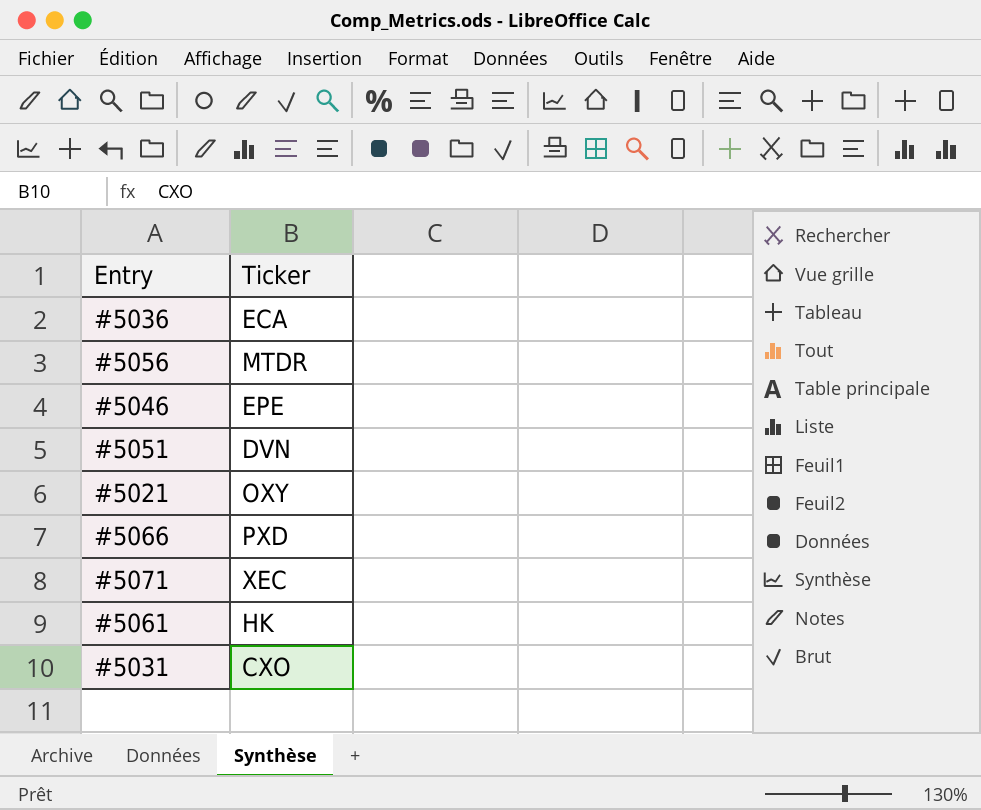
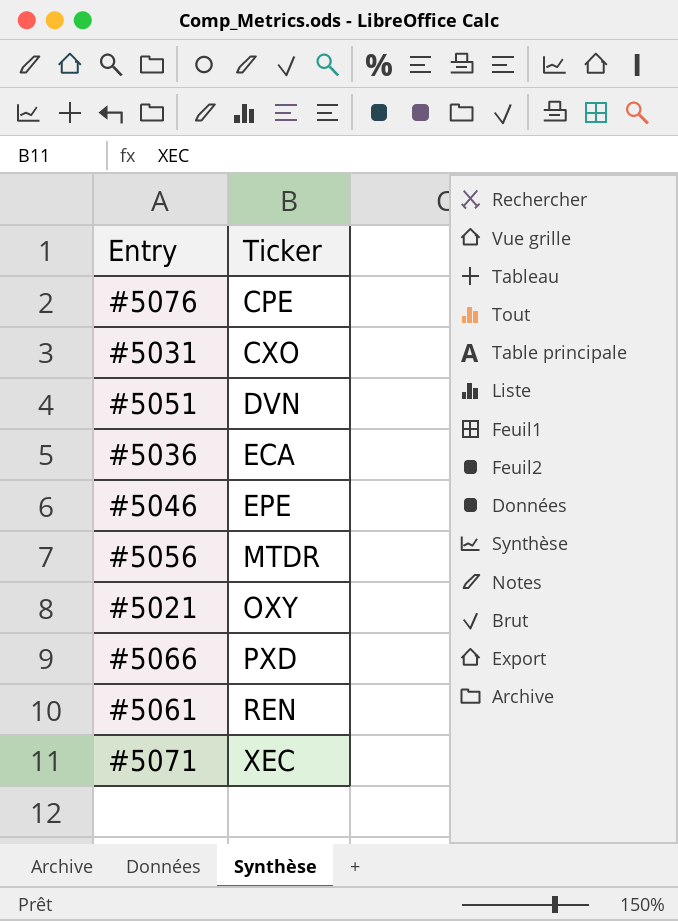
row order: none -> Ticker ascending
row #5076: none -> CPE
#5061 | Ticker: HK -> REN

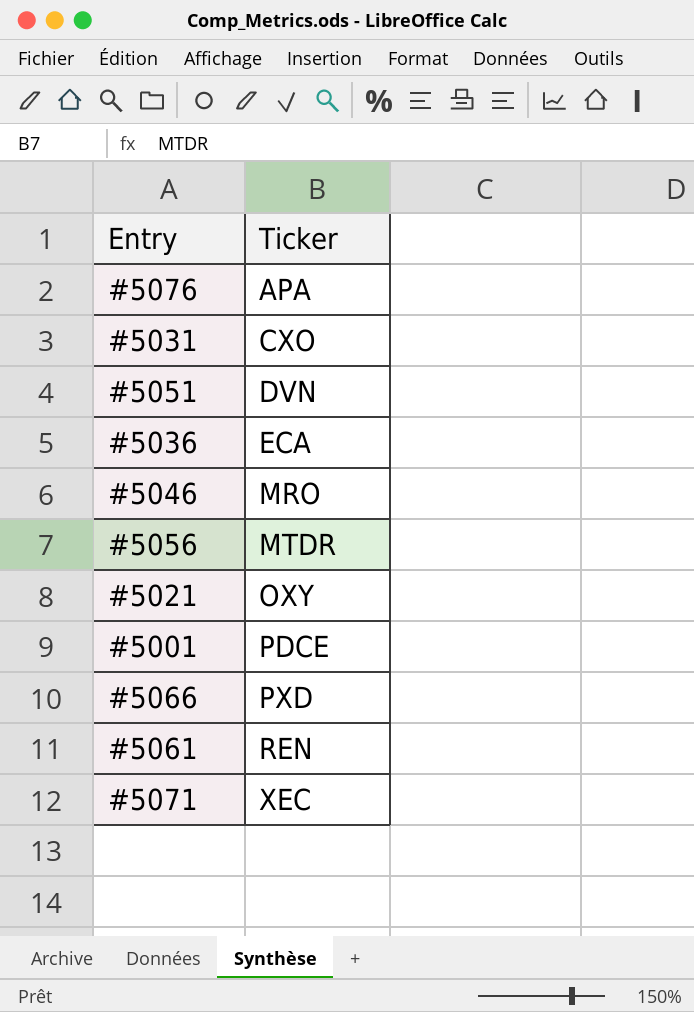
#5076 | Ticker: CPE -> APA
#5046 | Ticker: EPE -> MRO
row #5001: none -> PDCE

